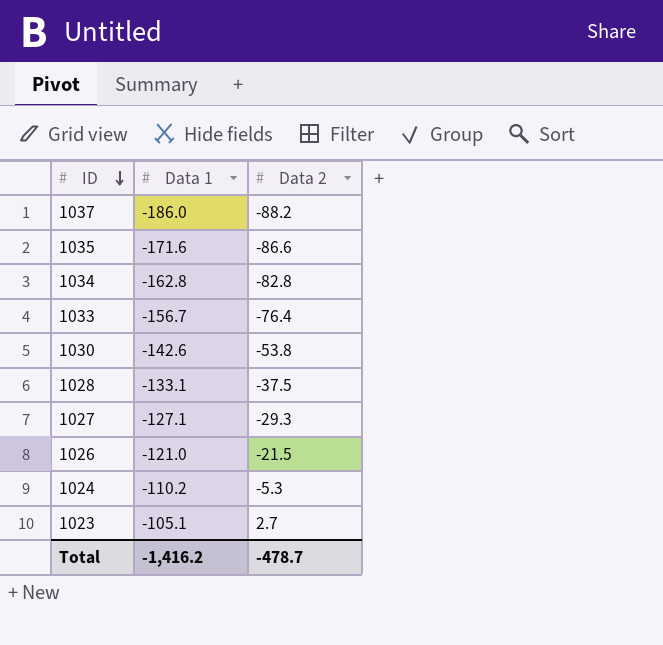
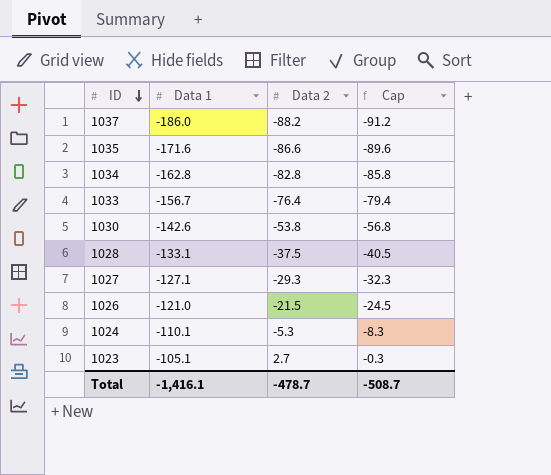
column Cap | formula: none -> [Data 2] - 3
1024 | Data 1: -110.2 -> -110.1
Total | Data 1: -1,416.2 -> -1,416.1

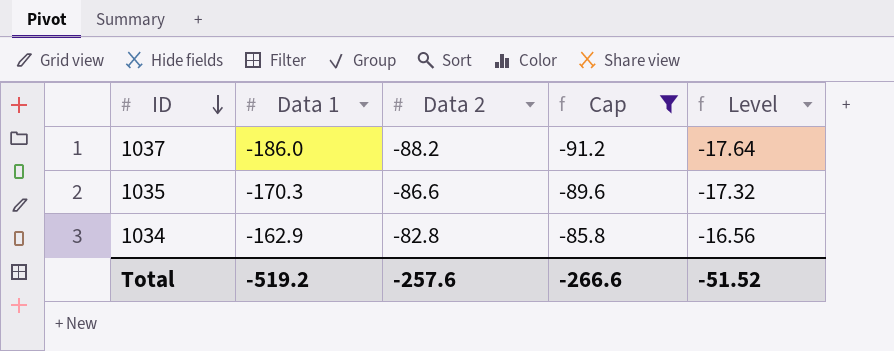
filter: none -> Cap <= -85.8
column Level | formula: none -> [Data 2] * 0.2
1035 | Data 1: -171.6 -> -170.3
1034 | Data 1: -162.8 -> -162.9
Total | Data 1: -1,416.1 -> -519.2
Total | Data 2: -478.7 -> -257.6
Total | Cap: -508.7 -> -266.6

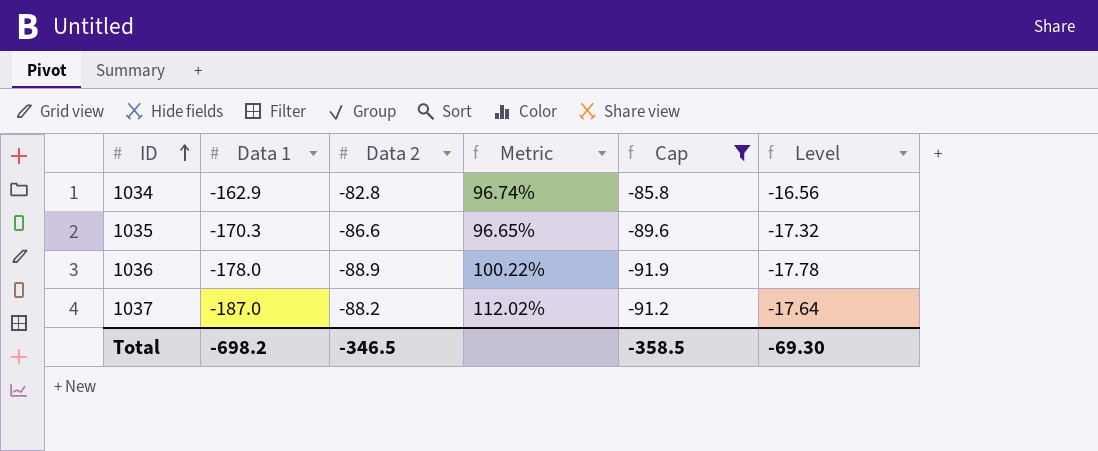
row order: ID descending -> ID ascending
column Metric | formula: none -> ([Data 1] - [Data 2]) / [Data 2]
row 1036: none -> -178.0 | -88.9 | 100.22% | -91.9 | -17.78
1037 | Data 1: -186.0 -> -187.0
Total | Data 1: -519.2 -> -698.2
Total | Data 2: -257.6 -> -346.5
Total | Cap: -266.6 -> -358.5
Total | Level: -51.52 -> -69.30

